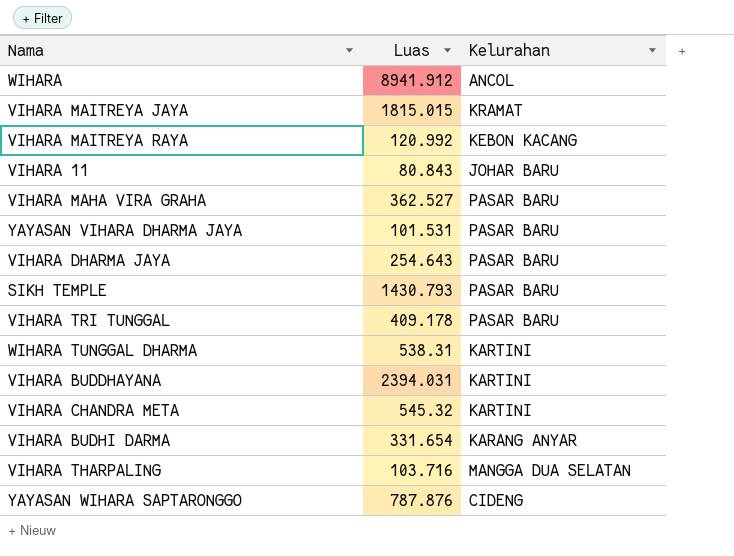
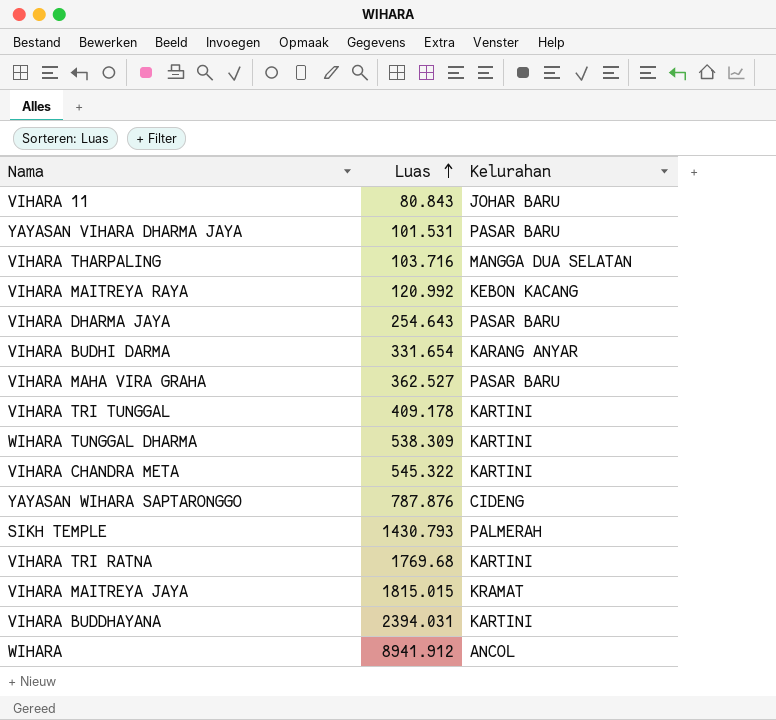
row order: none -> Luas ascending
VIHARA TRI TUNGGAL | Kelurahan: PASAR BARU -> KARTINI
WIHARA TUNGGAL DHARMA | Luas: 538.31 -> 538.309
VIHARA CHANDRA META | Luas: 545.32 -> 545.322
SIKH TEMPLE | Kelurahan: PASAR BARU -> PALMERAH
row VIHARA TRI RATNA: none -> 1769.68 | KARTINI

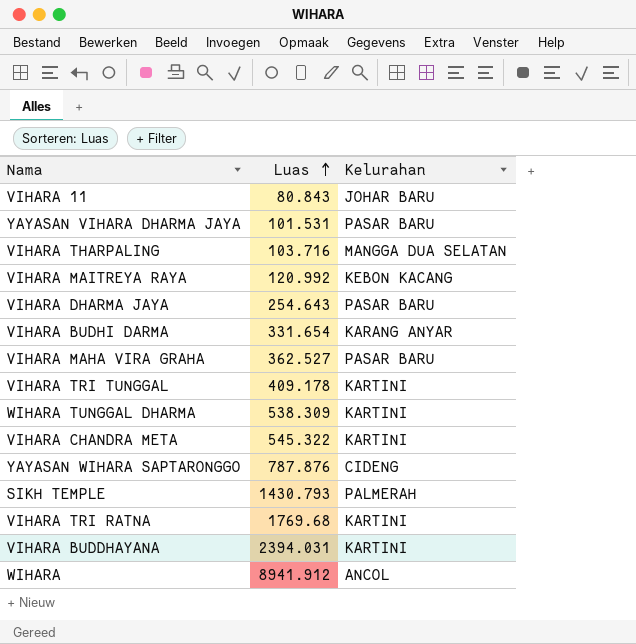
row VIHARA MAITREYA JAYA: 1815.015 | KRAMAT -> none

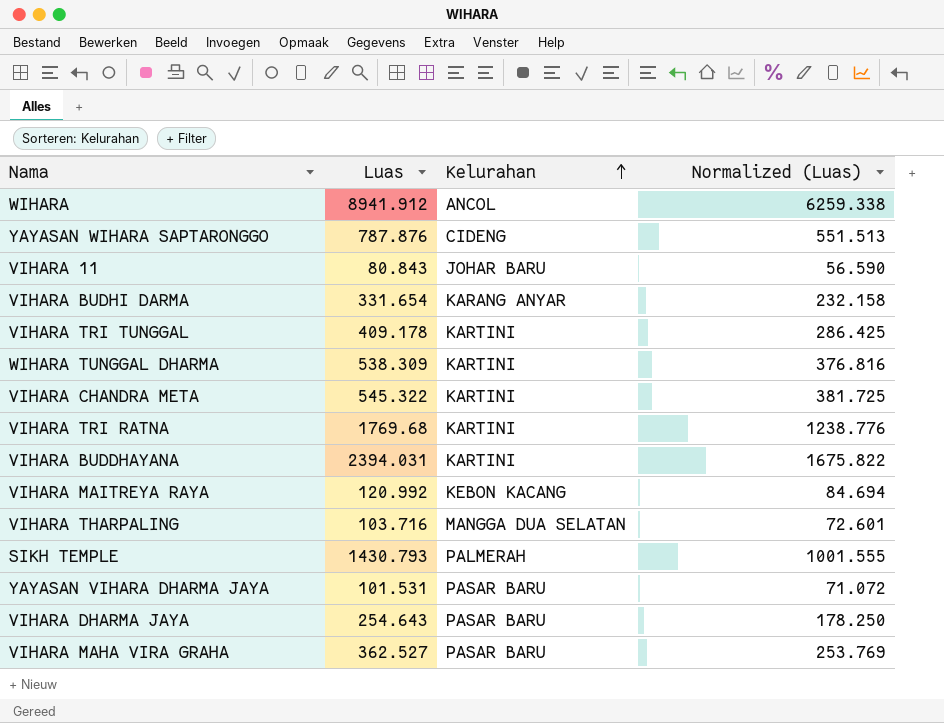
row order: Luas ascending -> Kelurahan ascending
column Normalized (Luas) | formula: none -> [Luas] * 0.7

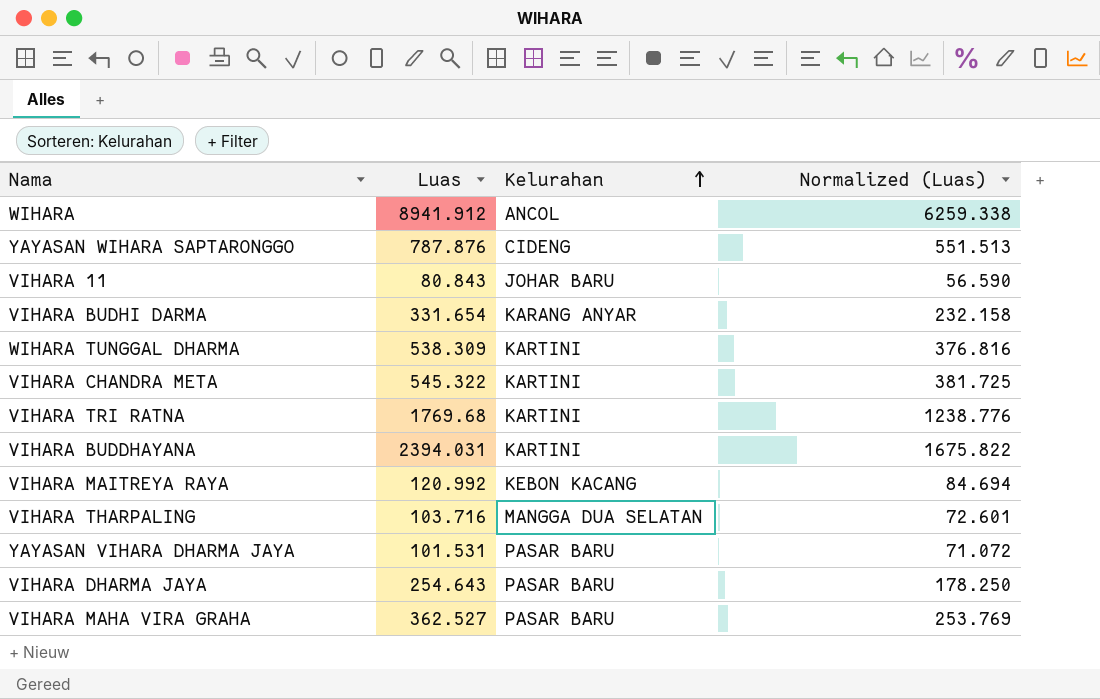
row VIHARA TRI TUNGGAL: 409.178 | KARTINI | 286.425 -> none
row SIKH TEMPLE: 1430.793 | PALMERAH | 1001.555 -> none

